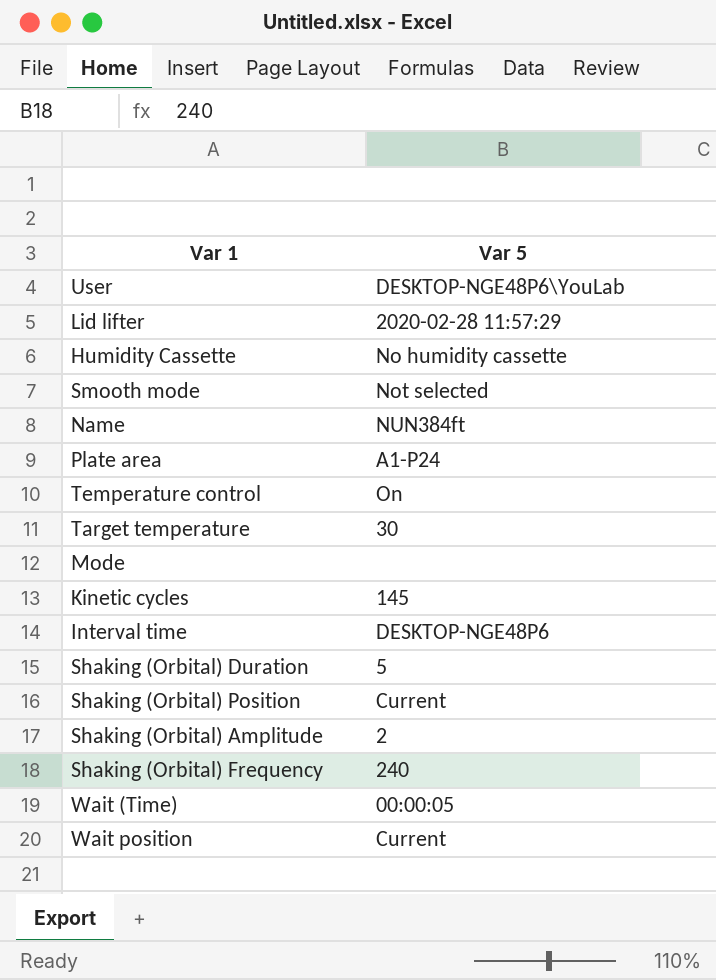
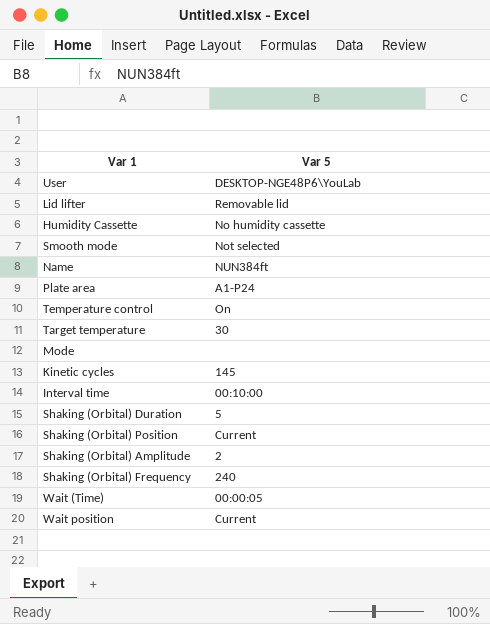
Lid lifter | Var 5: 2020-02-28 11:57:29 -> Removable lid
Interval time | Var 5: DESKTOP-NGE48P6 -> 00:10:00

